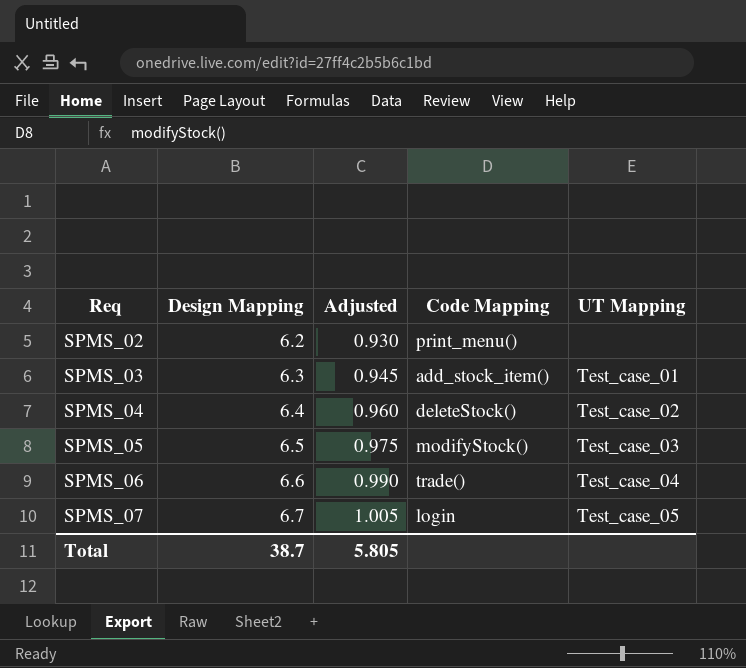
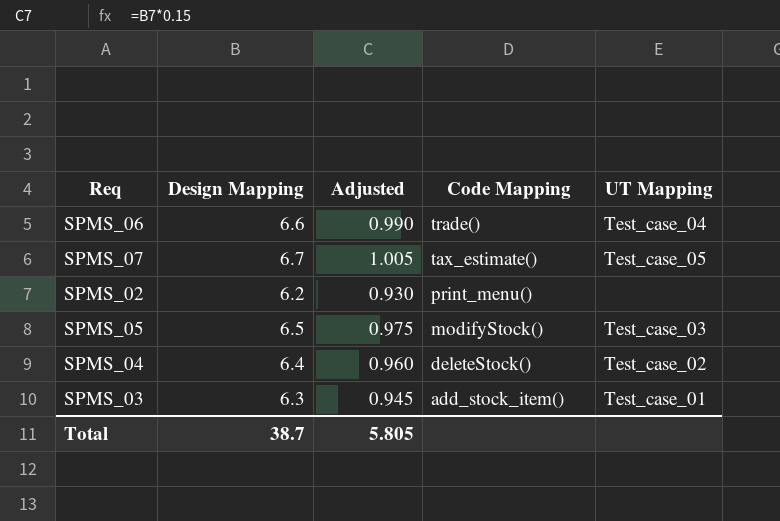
row order: Req ascending -> Code Mapping descending
SPMS_07 | Code Mapping: login -> tax_estimate()

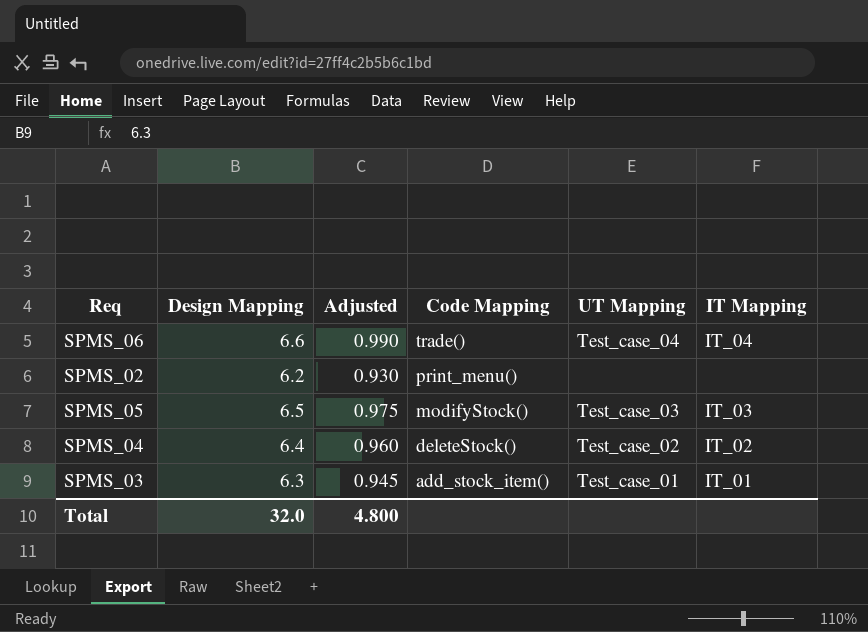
column IT Mapping | position: none -> 6
row SPMS_07: 6.7 | 1.005 | tax_estimate() | Test_case_05 -> none
Total | Design Mapping: 38.7 -> 32.0
Total | Adjusted: 5.805 -> 4.800

